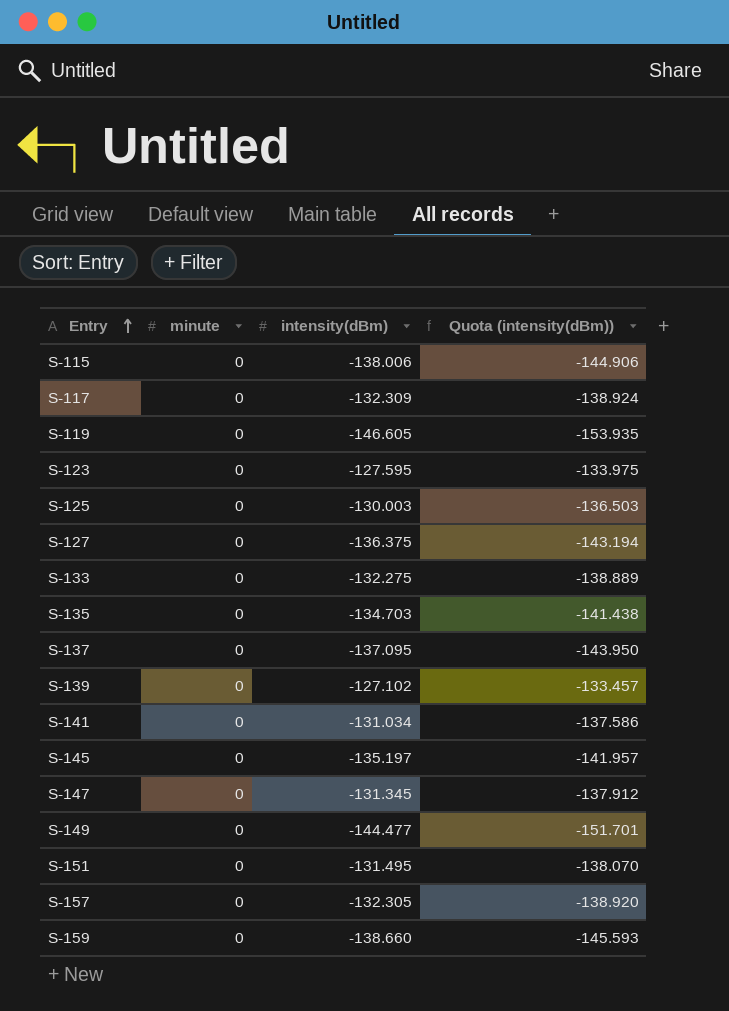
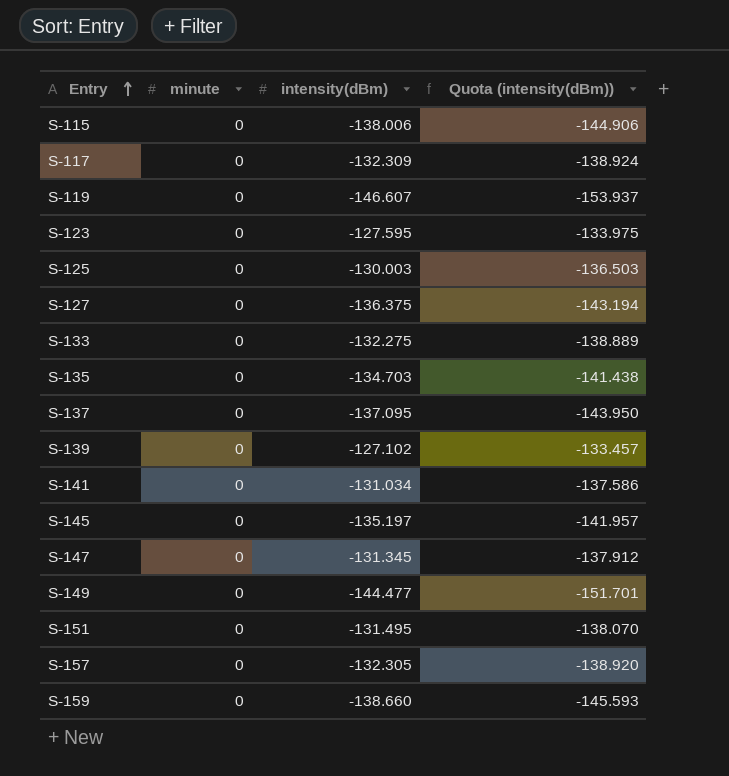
S-119 | intensity(dBm): -146.605 -> -146.607
S-119 | Quota (intensity(dBm)): -153.935 -> -153.937

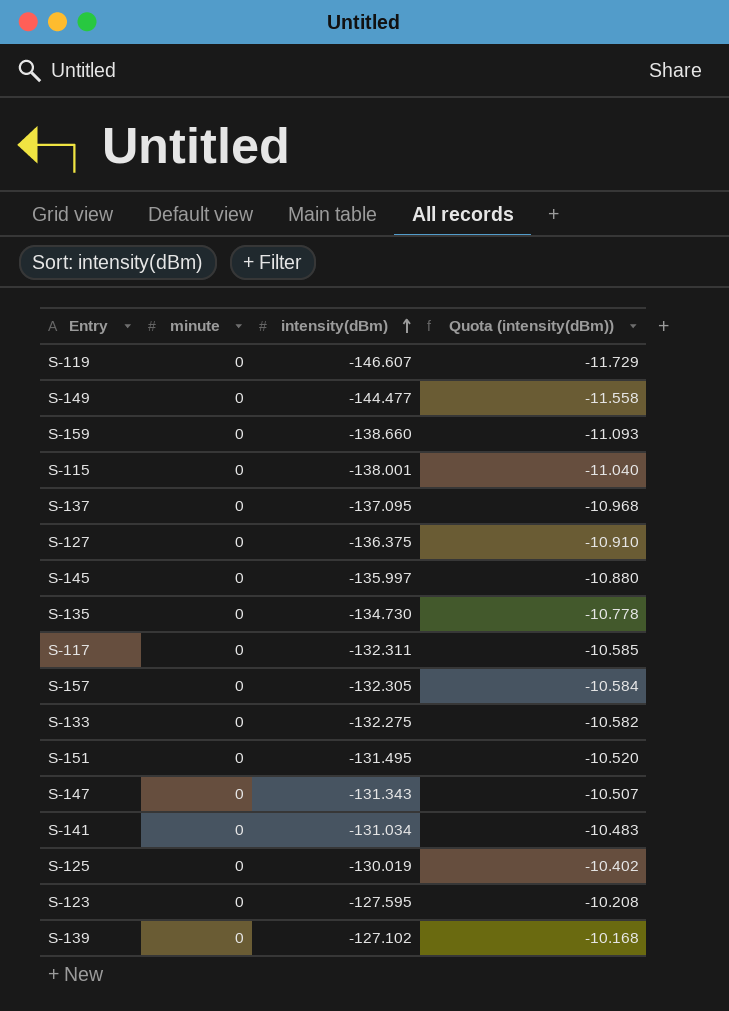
row order: Entry ascending -> intensity(dBm) ascending
column Quota (intensity(dBm)) | formula: [intensity(dBm)] * 1.05 -> [intensity(dBm)] * 0.08
S-115 | intensity(dBm): -138.006 -> -138.001
S-145 | intensity(dBm): -135.197 -> -135.997
S-135 | intensity(dBm): -134.703 -> -134.730
S-117 | intensity(dBm): -132.309 -> -132.311
S-147 | intensity(dBm): -131.345 -> -131.343
S-125 | intensity(dBm): -130.003 -> -130.019

